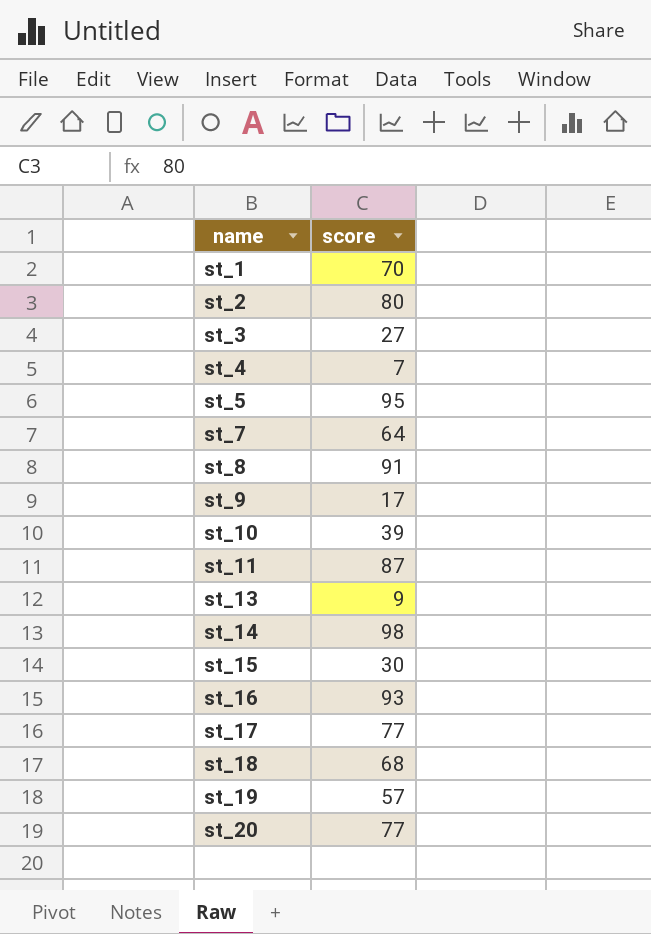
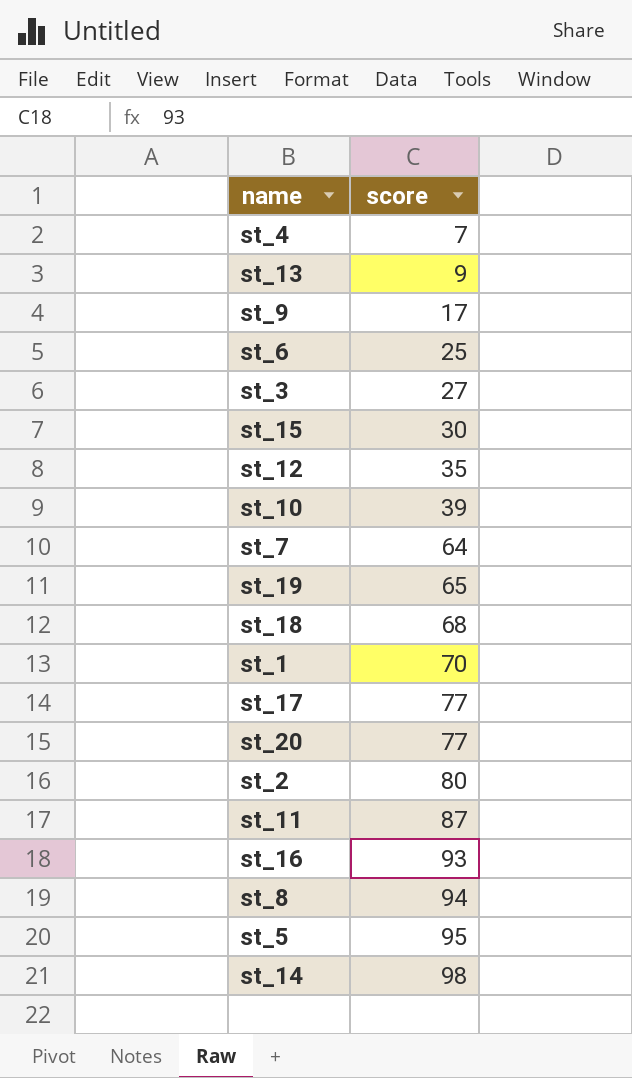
row order: name ascending -> score ascending
row st_6: none -> 25
row st_12: none -> 35
st_19 | score: 57 -> 65
st_8 | score: 91 -> 94

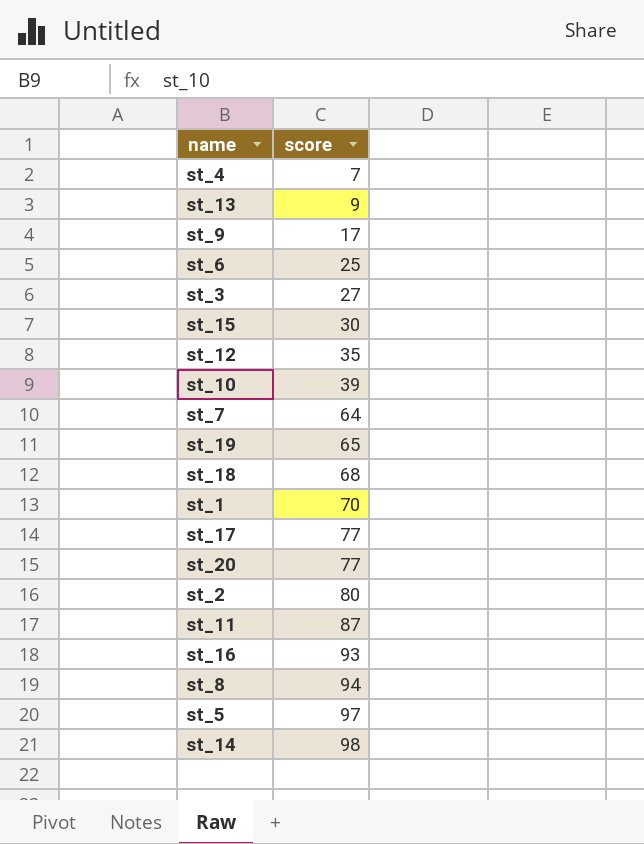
st_5 | score: 95 -> 97

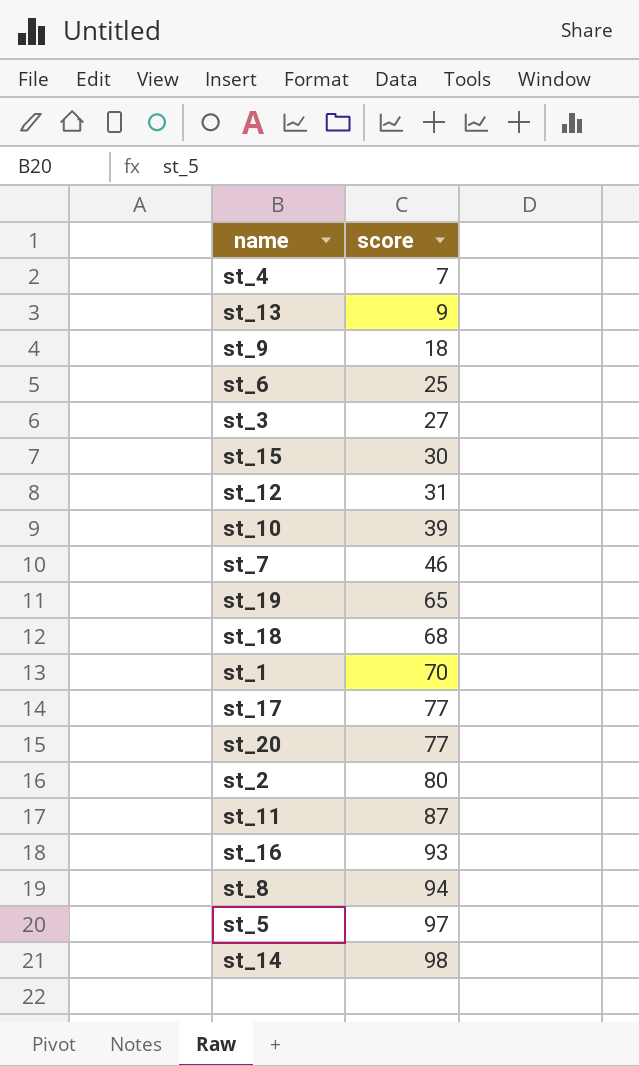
st_9 | score: 17 -> 18
st_12 | score: 35 -> 31
st_7 | score: 64 -> 46

